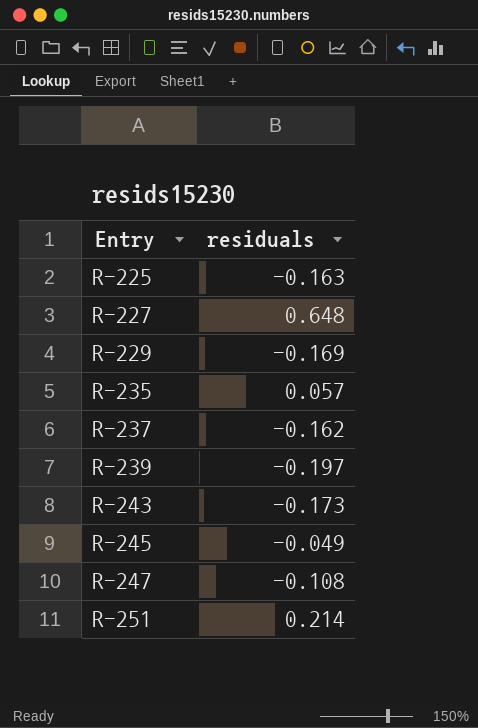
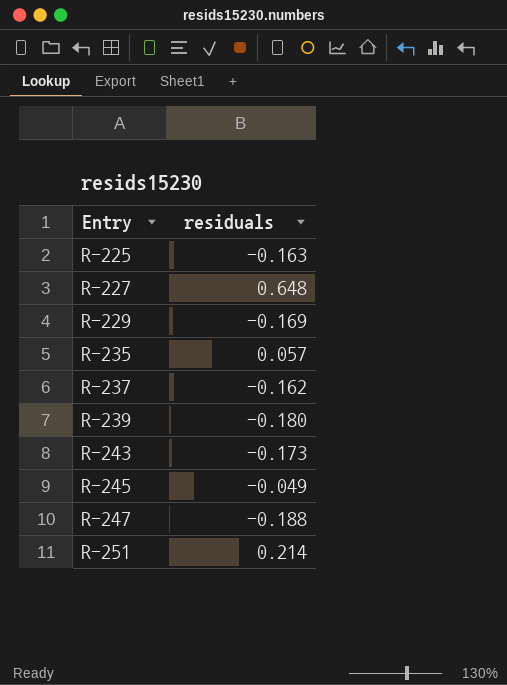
R-239 | residuals: -0.197 -> -0.180
R-247 | residuals: -0.108 -> -0.188

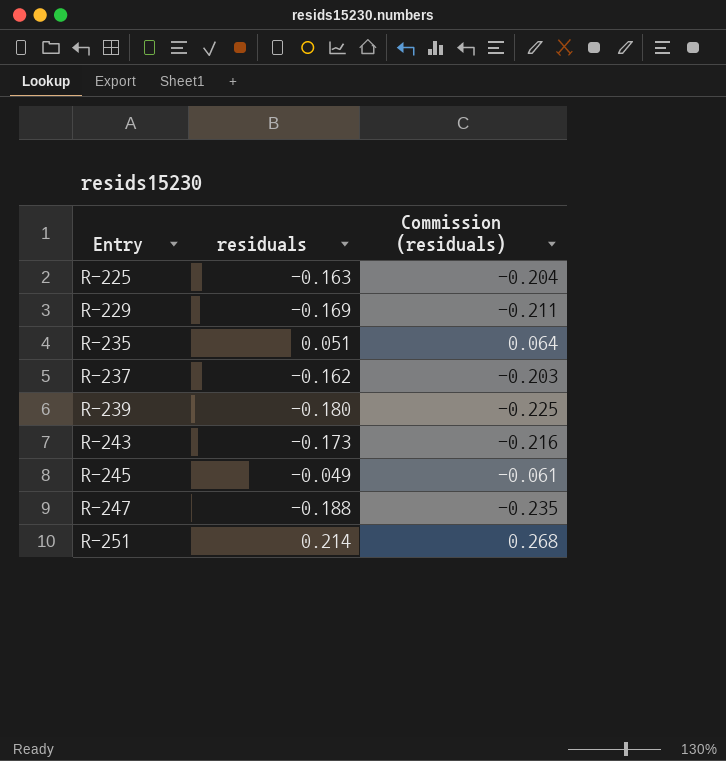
column Commission (residuals) | formula: none -> [residuals] * 1.25
row R-227: 0.648 -> none
R-235 | residuals: 0.057 -> 0.051

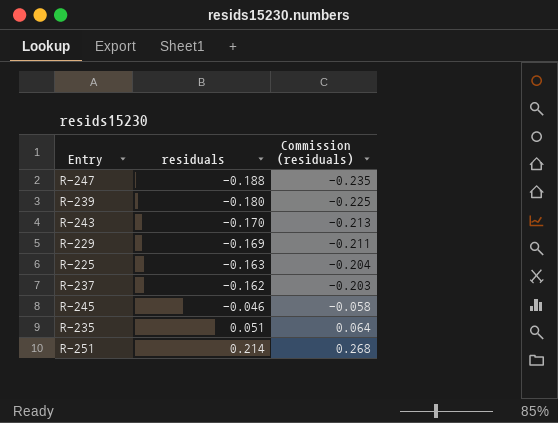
row order: Entry ascending -> residuals ascending
R-243 | residuals: -0.173 -> -0.170
R-243 | Commission (residuals): -0.216 -> -0.213
R-245 | residuals: -0.049 -> -0.046
R-245 | Commission (residuals): -0.061 -> -0.058

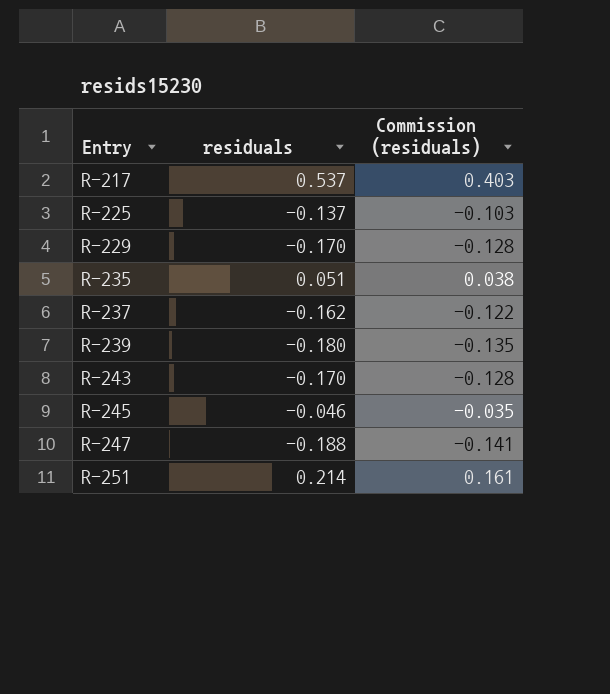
row order: residuals ascending -> Entry ascending
column Commission (residuals) | formula: [residuals] * 1.25 -> [residuals] * 0.75
row R-217: none -> 0.537 | 0.403
R-225 | residuals: -0.163 -> -0.137
R-229 | residuals: -0.169 -> -0.170

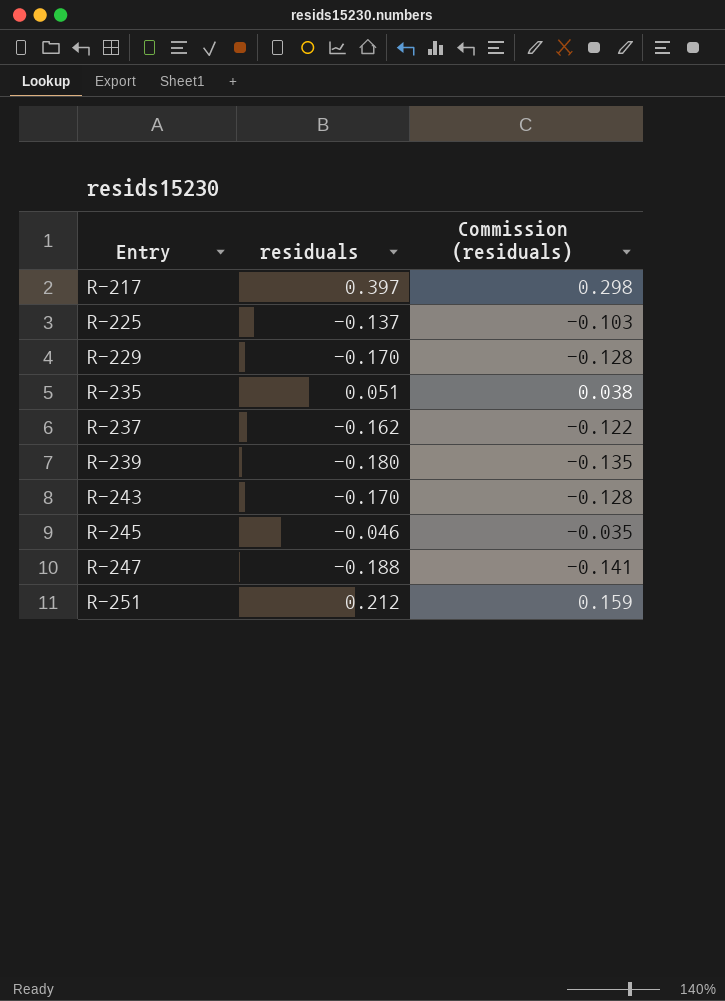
R-217 | residuals: 0.537 -> 0.397
R-217 | Commission (residuals): 0.403 -> 0.298
R-251 | residuals: 0.214 -> 0.212
R-251 | Commission (residuals): 0.161 -> 0.159

